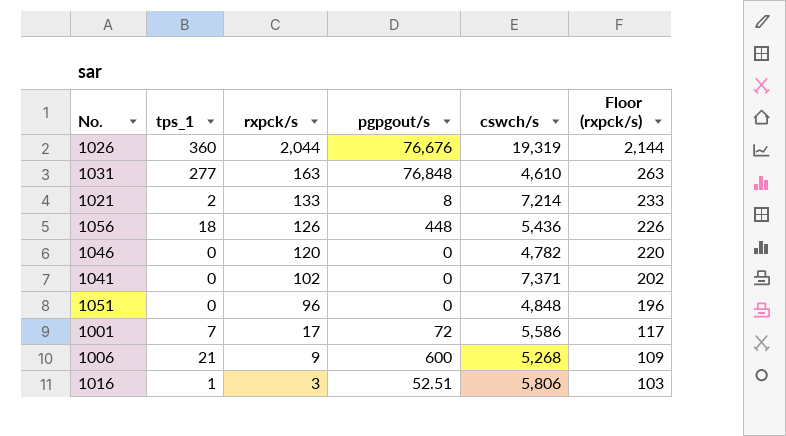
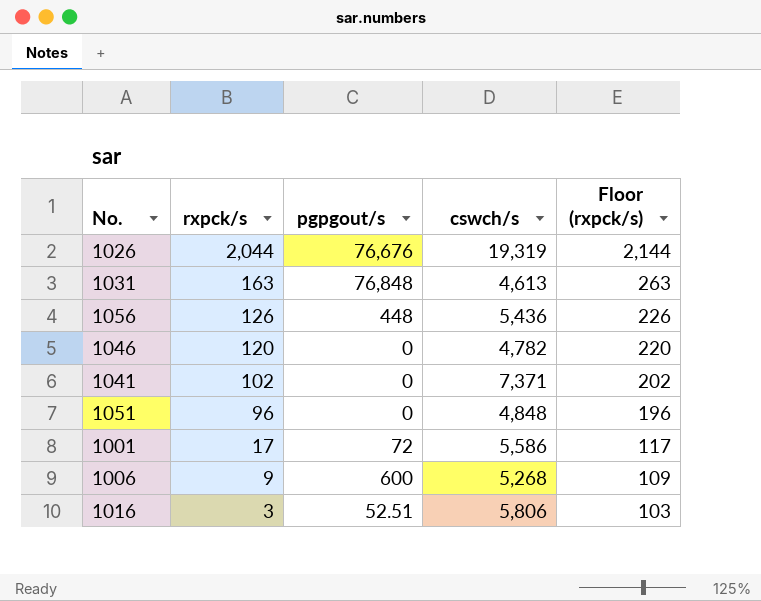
column tps_1 | position: 2 -> none
row 1021: 2 | 133 | 8 | 7,214 | 233 -> none
1031 | cswch/s: 4,610 -> 4,613

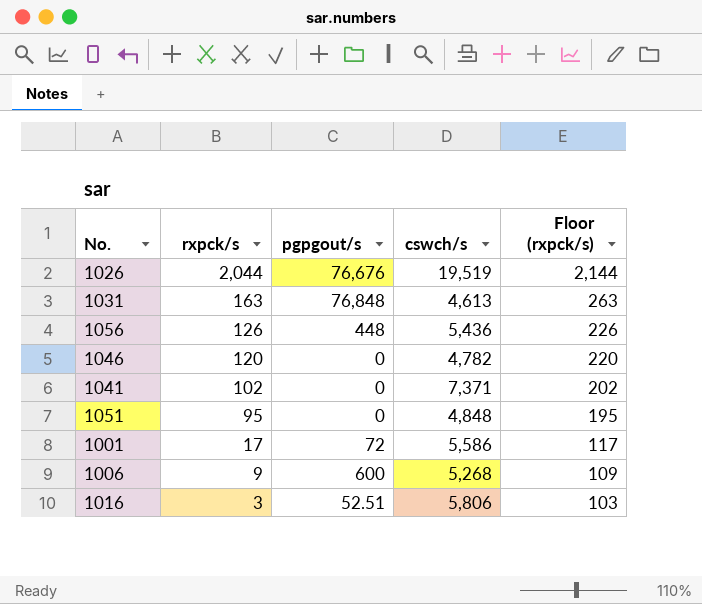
1026 | cswch/s: 19,319 -> 19,519
1051 | rxpck/s: 96 -> 95
1051 | Floor (rxpck/s): 196 -> 195

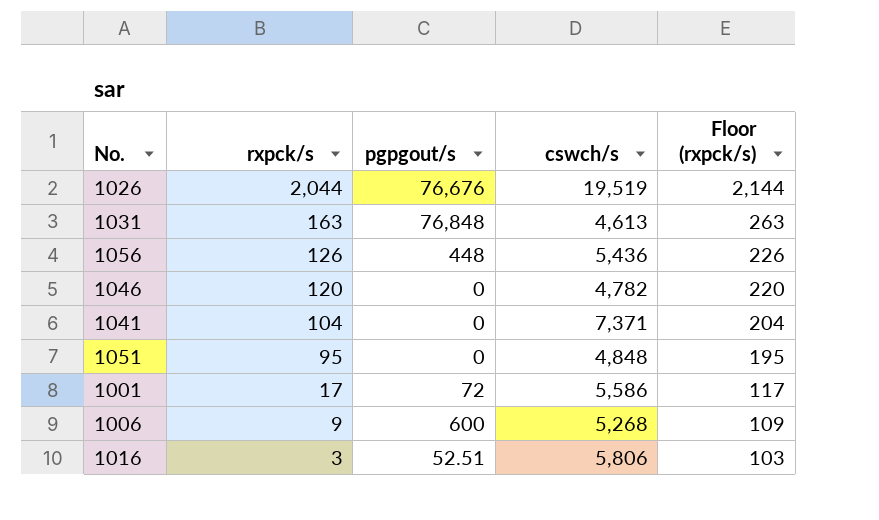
1041 | rxpck/s: 102 -> 104
1041 | Floor (rxpck/s): 202 -> 204

